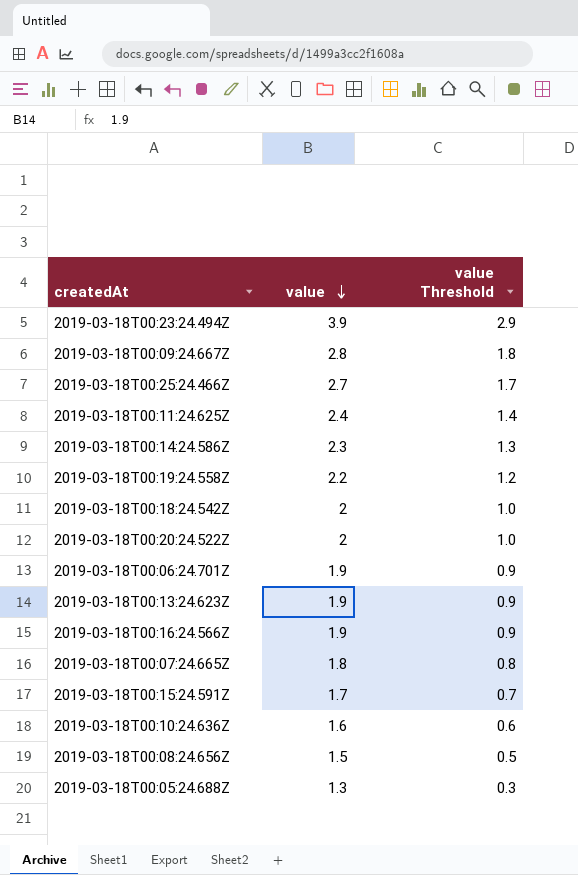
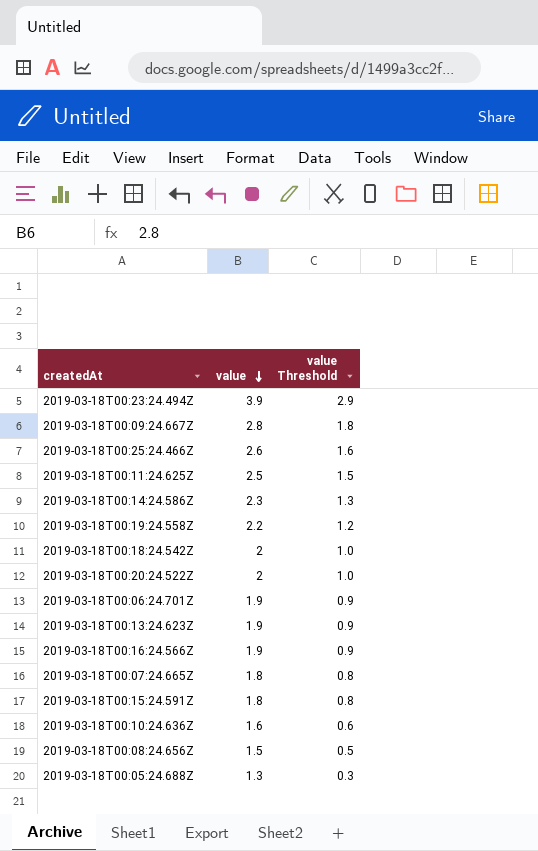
2019-03-18T00:25:24.466Z | value: 2.7 -> 2.6
2019-03-18T00:25:24.466Z | value Threshold: 1.7 -> 1.6
2019-03-18T00:11:24.625Z | value: 2.4 -> 2.5
2019-03-18T00:11:24.625Z | value Threshold: 1.4 -> 1.5
2019-03-18T00:15:24.591Z | value: 1.7 -> 1.8
2019-03-18T00:15:24.591Z | value Threshold: 0.7 -> 0.8

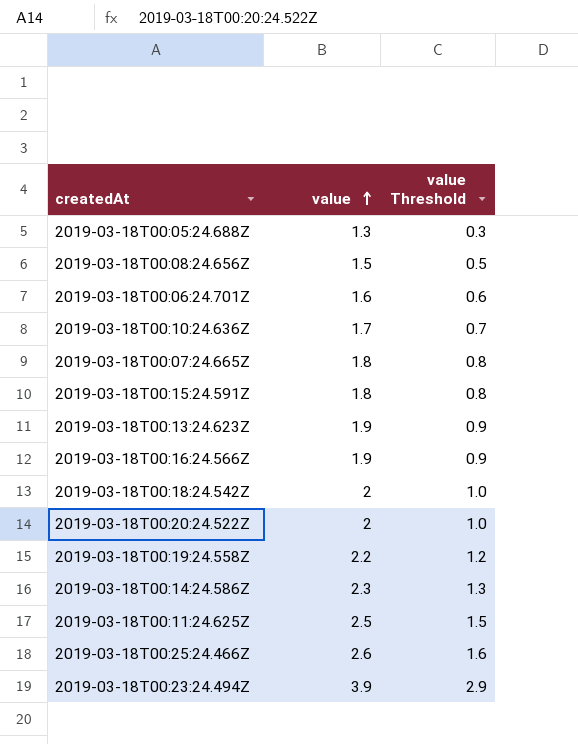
row order: value descending -> value ascending
row 2019-03-18T00:09:24.667Z: 2.8 | 1.8 -> none
2019-03-18T00:06:24.701Z | value: 1.9 -> 1.6
2019-03-18T00:06:24.701Z | value Threshold: 0.9 -> 0.6
2019-03-18T00:10:24.636Z | value: 1.6 -> 1.7
2019-03-18T00:10:24.636Z | value Threshold: 0.6 -> 0.7

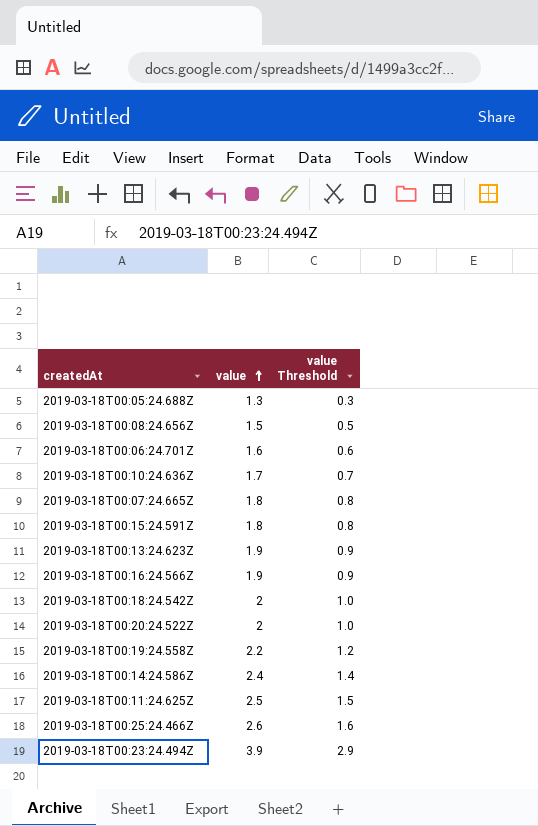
2019-03-18T00:14:24.586Z | value: 2.3 -> 2.4
2019-03-18T00:14:24.586Z | value Threshold: 1.3 -> 1.4

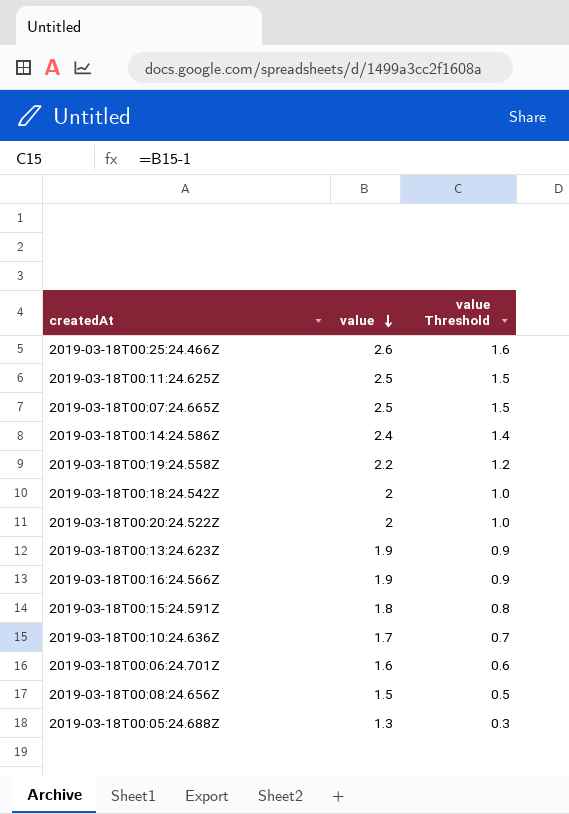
row order: value ascending -> value descending
row 2019-03-18T00:23:24.494Z: 3.9 | 2.9 -> none
2019-03-18T00:07:24.665Z | value: 1.8 -> 2.5
2019-03-18T00:07:24.665Z | value Threshold: 0.8 -> 1.5

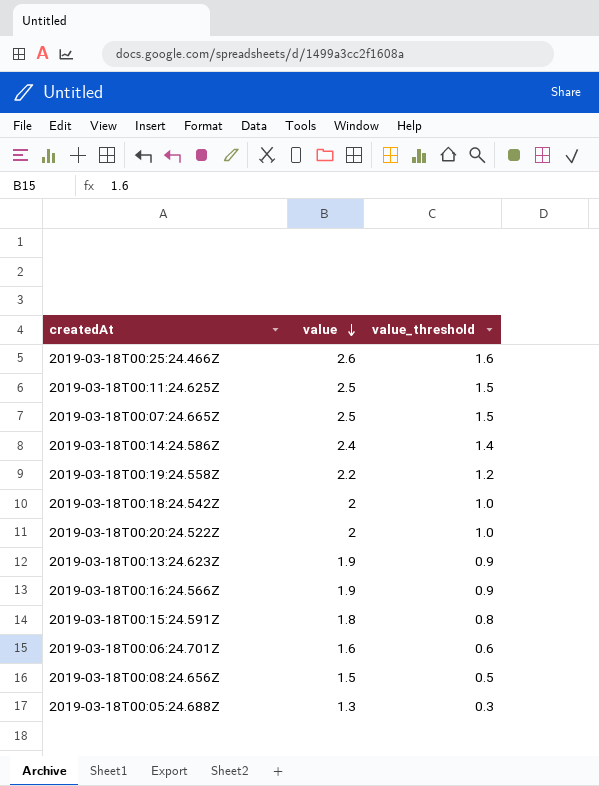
column name: value Threshold -> value_threshold
row 2019-03-18T00:10:24.636Z: 1.7 | 0.7 -> none

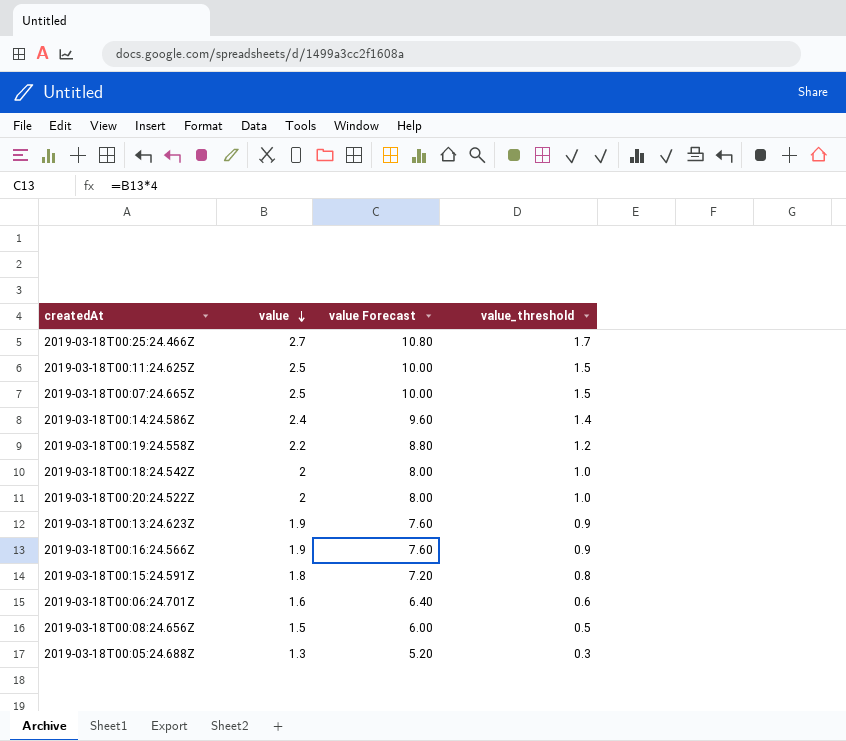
column value Forecast | formula: none -> [value] * 4
2019-03-18T00:25:24.466Z | value: 2.6 -> 2.7
2019-03-18T00:25:24.466Z | value_threshold: 1.6 -> 1.7

